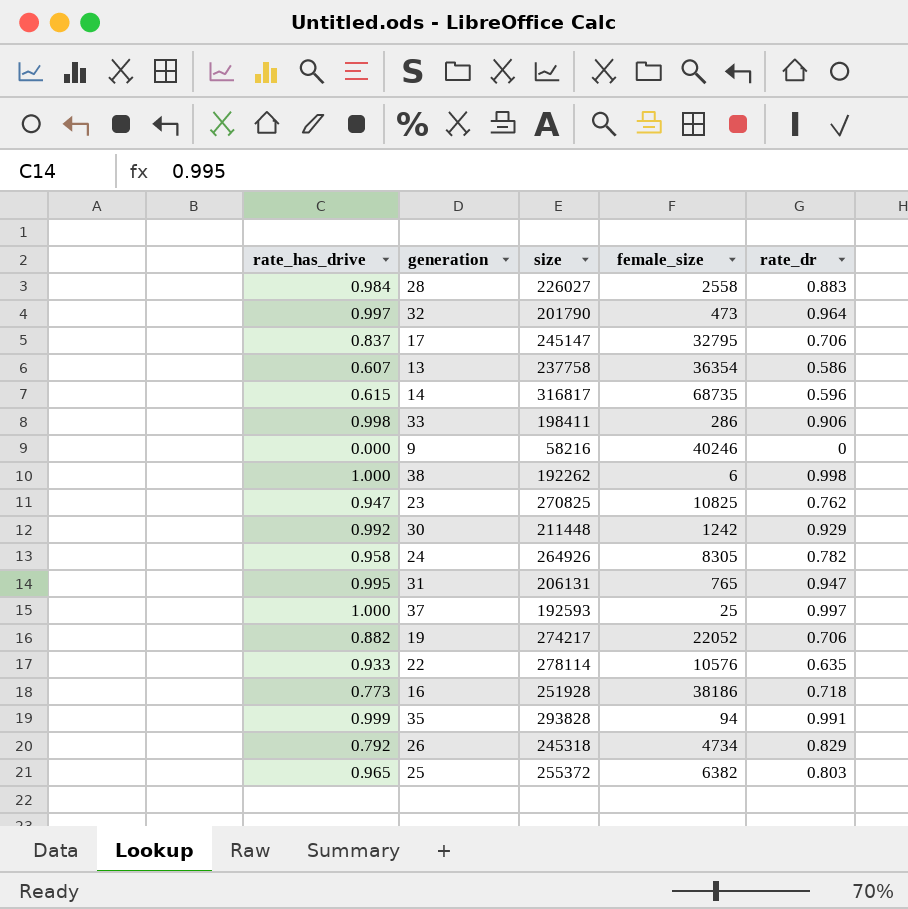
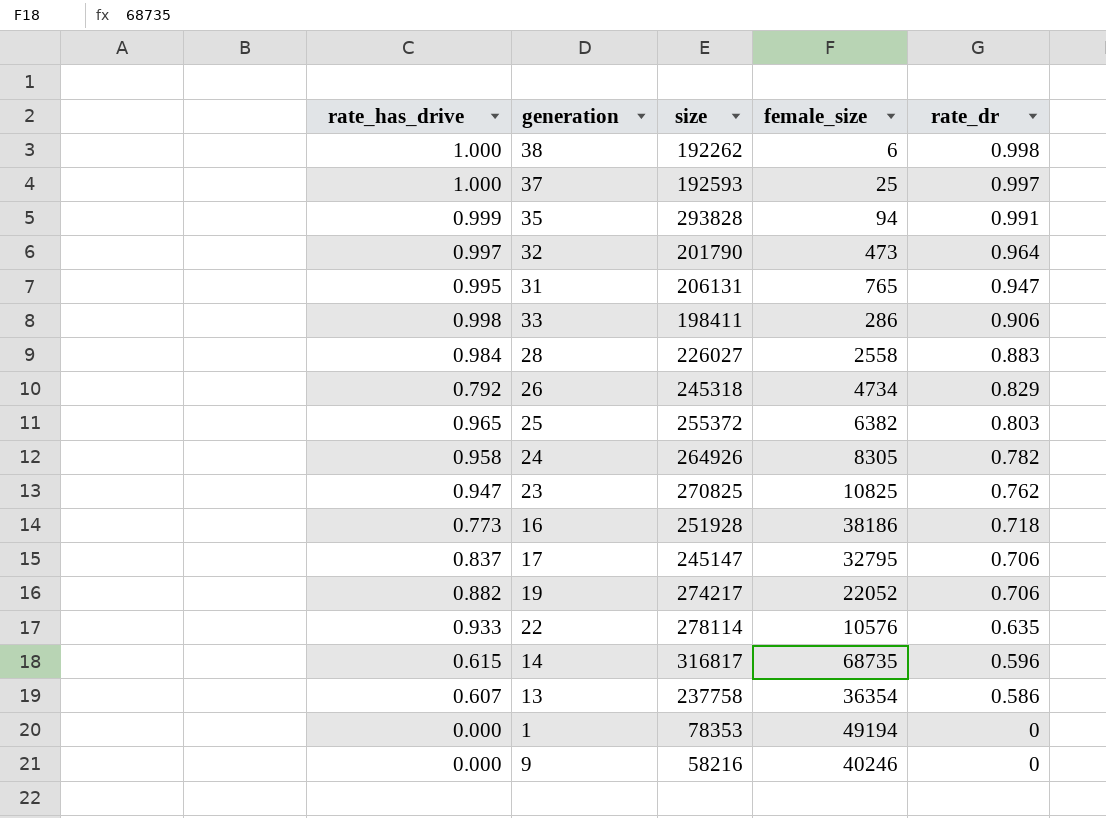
row order: none -> rate_dr descending
row 30: 0.992 | 211448 | 1242 | 0.929 -> none
row 1: none -> 0.000 | 78353 | 49194 | 0

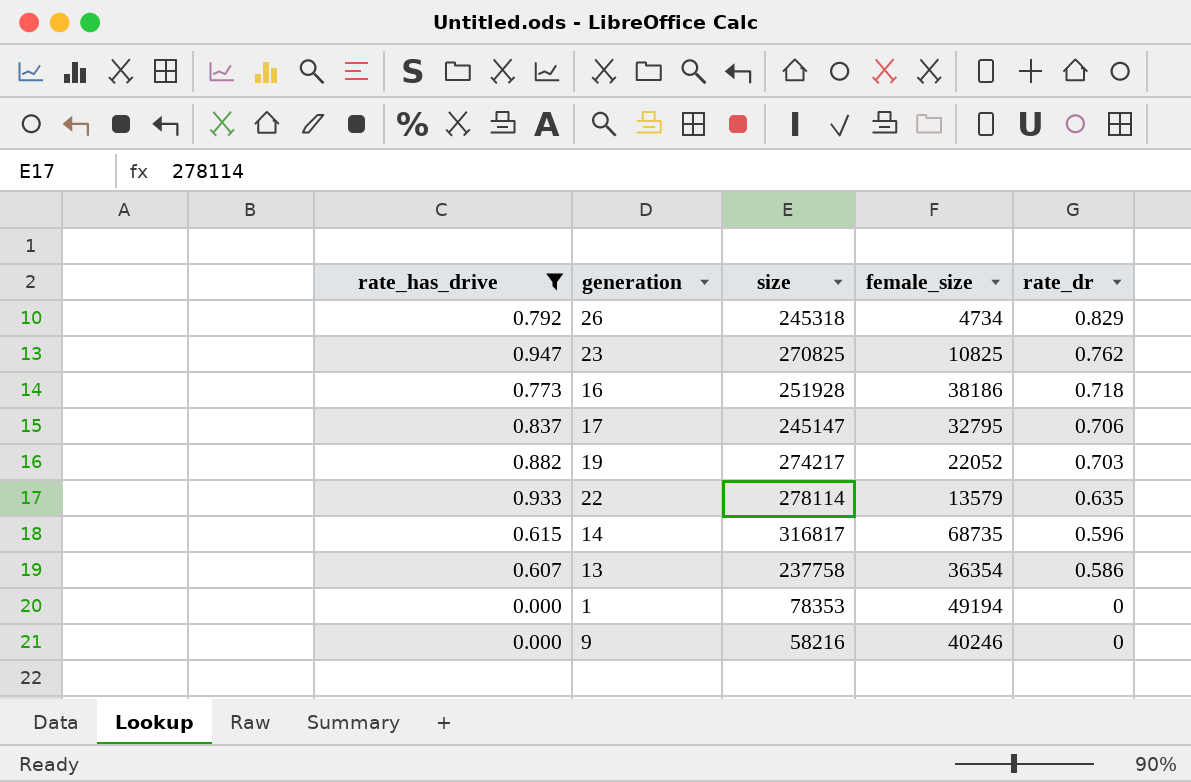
filter: none -> rate_has_drive <= 0.947
19 | rate_dr: 0.706 -> 0.703
22 | female_size: 10576 -> 13579

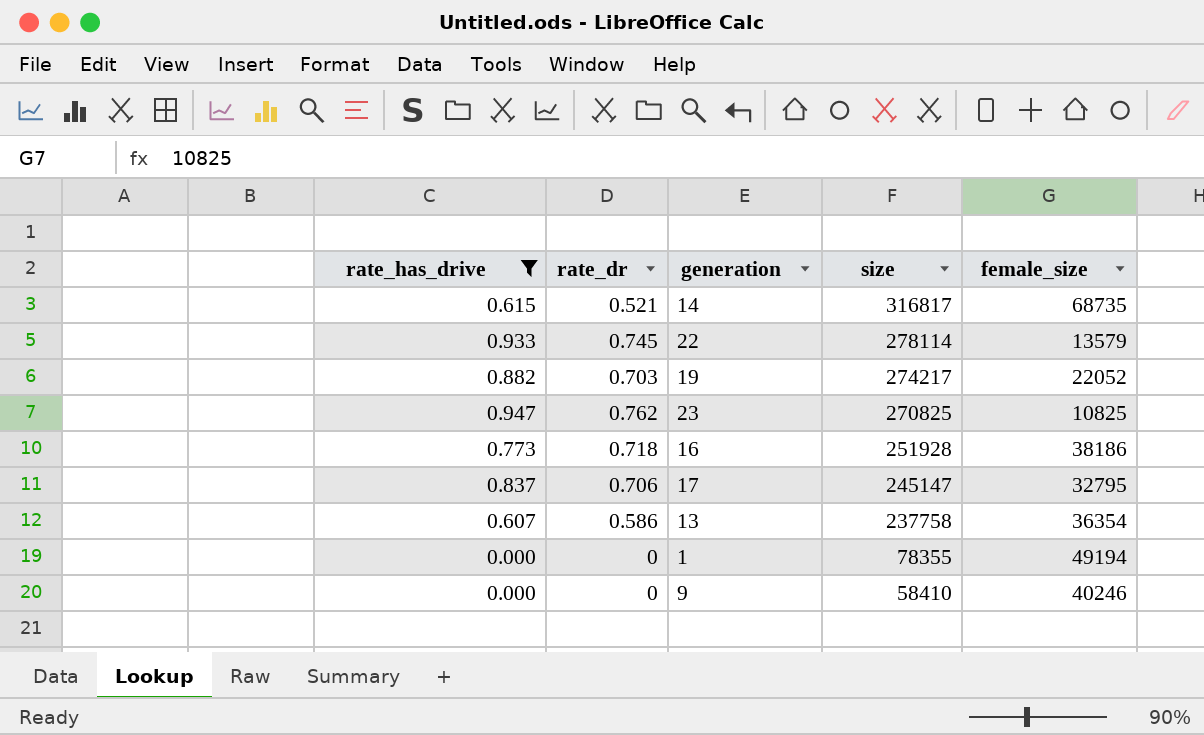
row order: rate_dr descending -> size descending
column rate_dr | position: 5 -> 2
row 26: 0.792 | 245318 | 4734 | 0.829 -> none
14 | rate_dr: 0.596 -> 0.521
22 | rate_dr: 0.635 -> 0.745
1 | size: 78353 -> 78355
9 | size: 58216 -> 58410

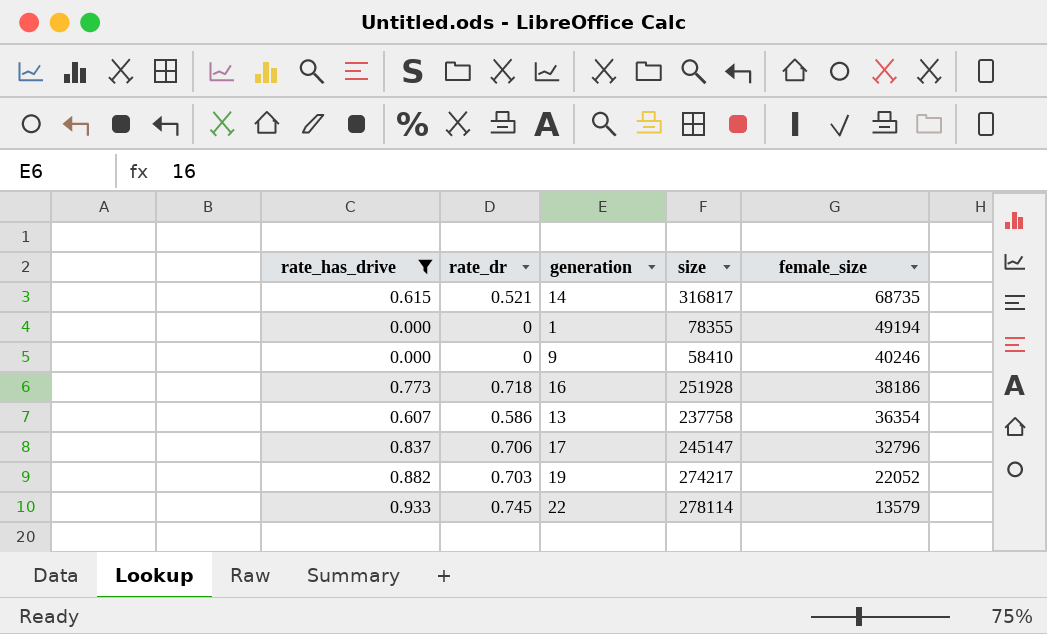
row order: size descending -> female_size descending
row 23: 0.947 | 0.762 | 270825 | 10825 -> none
17 | female_size: 32795 -> 32796

